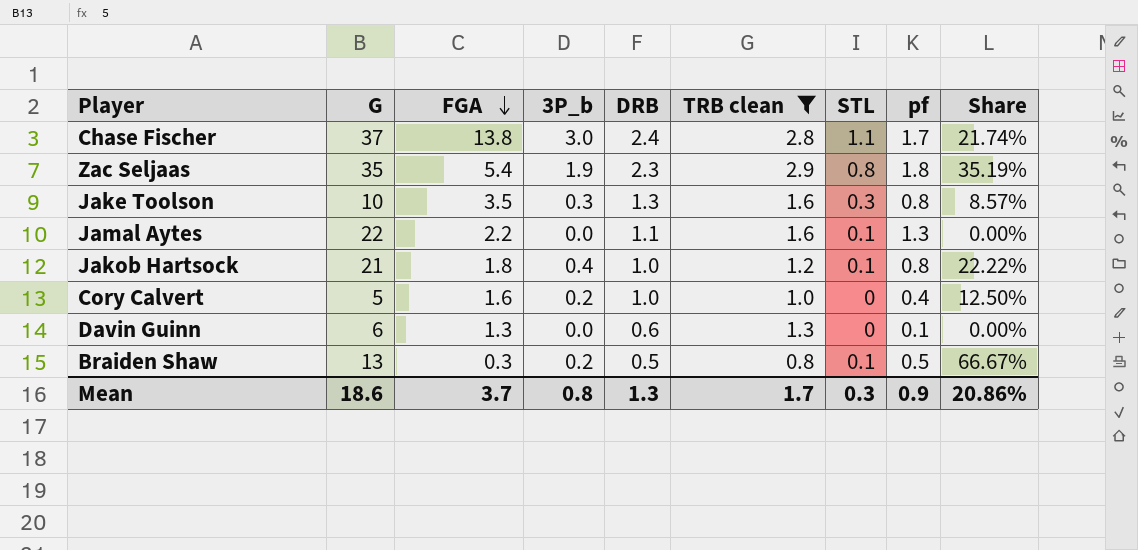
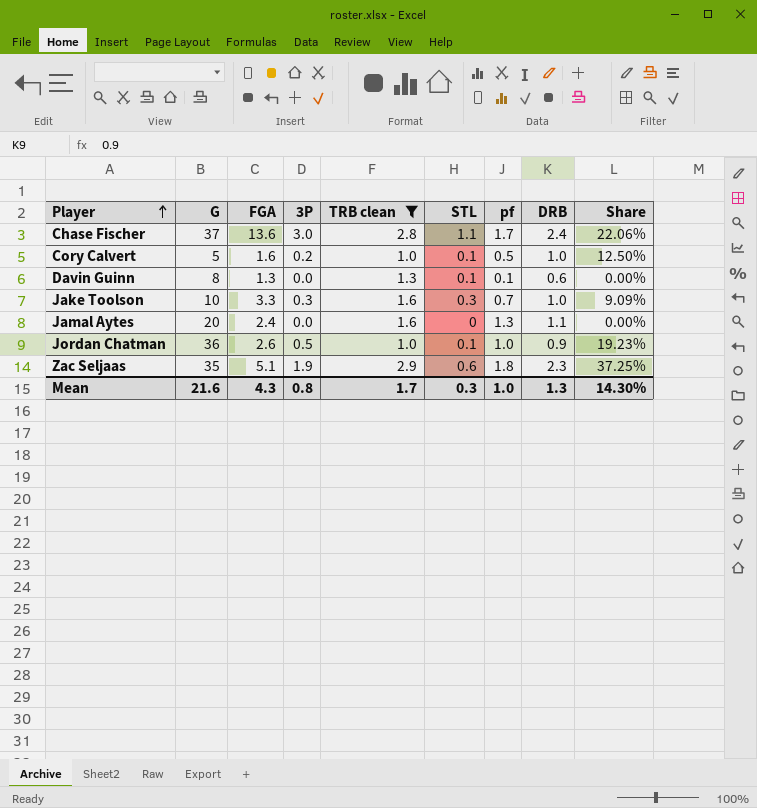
row order: FGA descending -> Player ascending
column name: 3P_b -> 3P
column DRB | position: 5 -> 8
row Jakob Hartsock: 21 | 1.8 | 0.4 | 1.0 | 1.2 | 0.1 | 0.8 | 22.22% -> none
row Braiden Shaw: 13 | 0.3 | 0.2 | 0.5 | 0.8 | 0.1 | 0.5 | 66.67% -> none
Chase Fischer | FGA: 13.8 -> 13.6
Chase Fischer | Share: 21.74% -> 22.06%
Cory Calvert | STL: 0 -> 0.1
Cory Calvert | pf: 0.4 -> 0.5
Davin Guinn | G: 6 -> 8
Davin Guinn | STL: 0 -> 0.1
Jake Toolson | FGA: 3.5 -> 3.3
Jake Toolson | pf: 0.8 -> 0.7
Jake Toolson | DRB: 1.3 -> 1.0
Jake Toolson | Share: 8.57% -> 9.09%
Jamal Aytes | G: 22 -> 20
Jamal Aytes | FGA: 2.2 -> 2.4
Jamal Aytes | STL: 0.1 -> 0
row Jordan Chatman: none -> 36 | 2.6 | 0.5 | 1.0 | 0.1 | 1.0 | 0.9 | 19.23%
Zac Seljaas | FGA: 5.4 -> 5.1
Zac Seljaas | STL: 0.8 -> 0.6
Zac Seljaas | Share: 35.19% -> 37.25%
Mean | G: 18.6 -> 21.6
Mean | FGA: 3.7 -> 4.3
Mean | pf: 0.9 -> 1.0
Mean | Share: 20.86% -> 14.30%

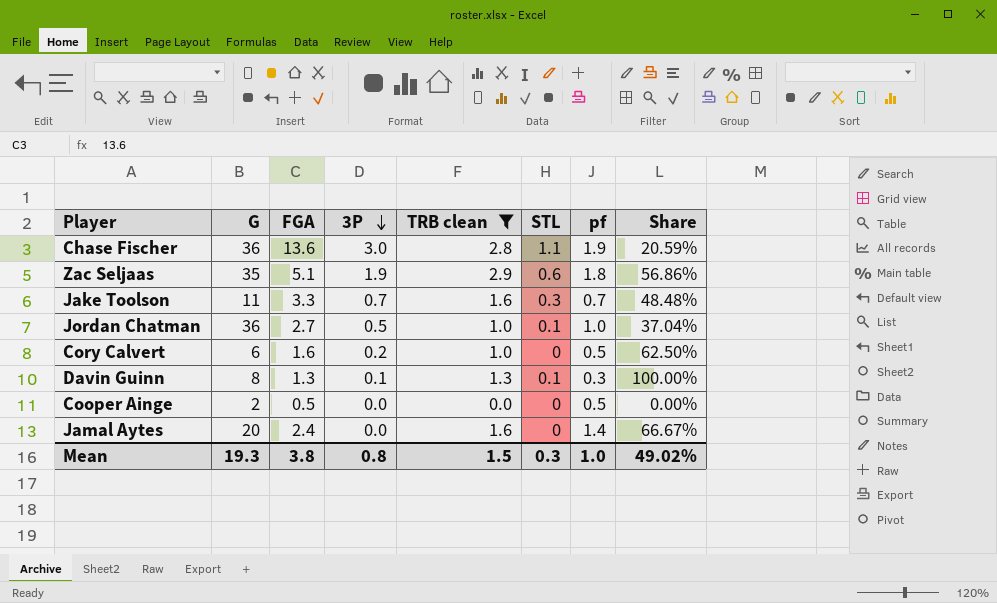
row order: Player ascending -> 3P descending
column DRB | position: 8 -> none
column Share | formula: [3P] / [FGA] -> [TRB clean] / [FGA]
Chase Fischer | G: 37 -> 36
Chase Fischer | pf: 1.7 -> 1.9
Jake Toolson | G: 10 -> 11
Jake Toolson | 3P: 0.3 -> 0.7
Jordan Chatman | FGA: 2.6 -> 2.7
Cory Calvert | G: 5 -> 6
Cory Calvert | STL: 0.1 -> 0
Davin Guinn | 3P: 0.0 -> 0.1
Davin Guinn | pf: 0.1 -> 0.3
row Cooper Ainge: none -> 2 | 0.5 | 0.0 | 0.0 | 0 | 0.5 | 0.00%
Jamal Aytes | pf: 1.3 -> 1.4
Mean | G: 21.6 -> 19.3
Mean | FGA: 4.3 -> 3.8
Mean | TRB clean: 1.7 -> 1.5
Mean | Share: 14.30% -> 49.02%

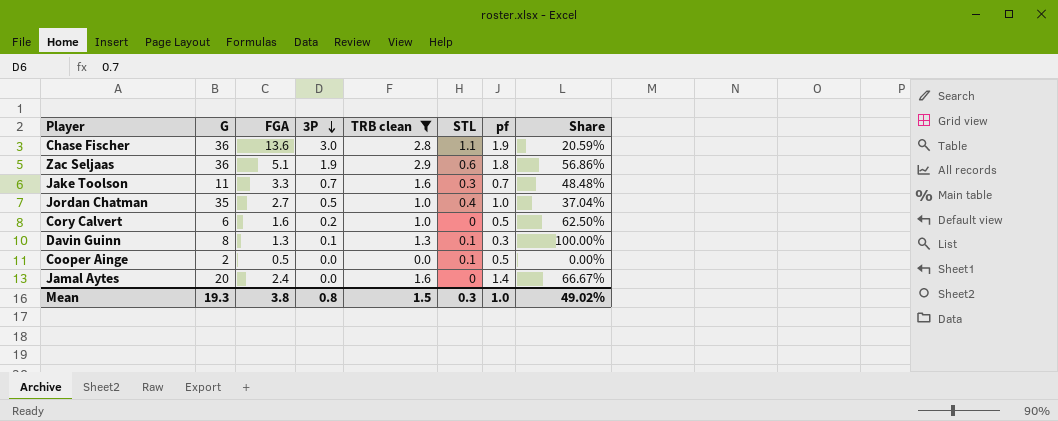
Zac Seljaas | G: 35 -> 36
Jordan Chatman | G: 36 -> 35
Jordan Chatman | STL: 0.1 -> 0.4
Cooper Ainge | STL: 0 -> 0.1

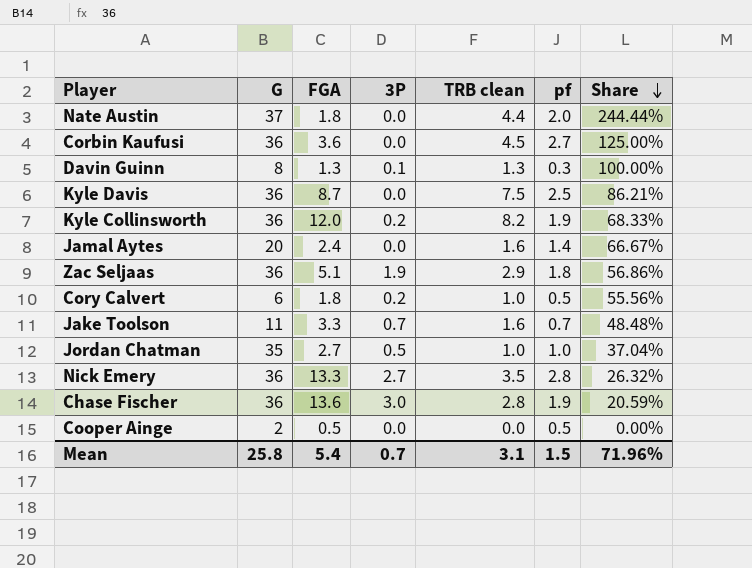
filter: TRB clean <= 2.9 -> none
row order: 3P descending -> Share descending
column STL | position: 6 -> none
Cory Calvert | FGA: 1.6 -> 1.8
Cory Calvert | Share: 62.50% -> 55.56%
Mean | G: 19.3 -> 25.8
Mean | FGA: 3.8 -> 5.4
Mean | 3P: 0.8 -> 0.7
Mean | TRB clean: 1.5 -> 3.1
Mean | pf: 1.0 -> 1.5
Mean | Share: 49.02% -> 71.96%

